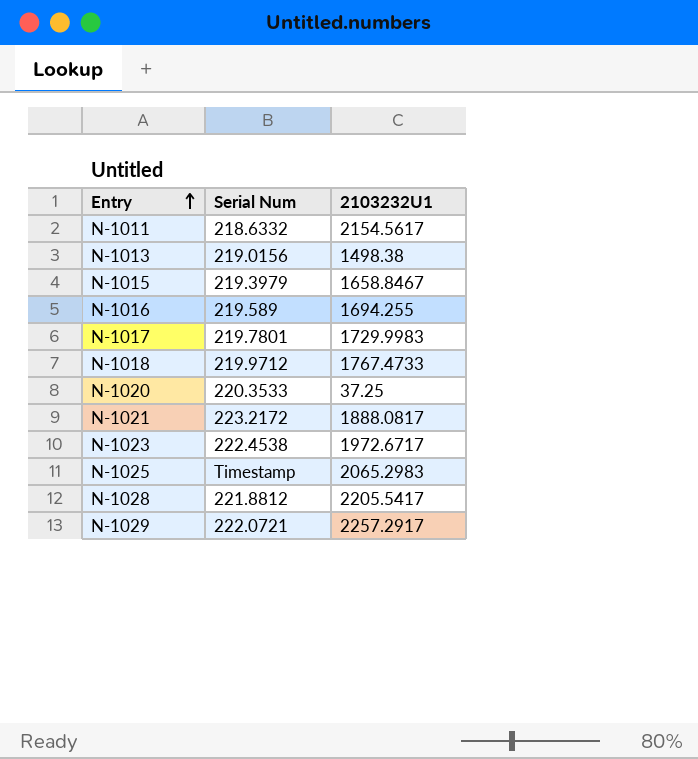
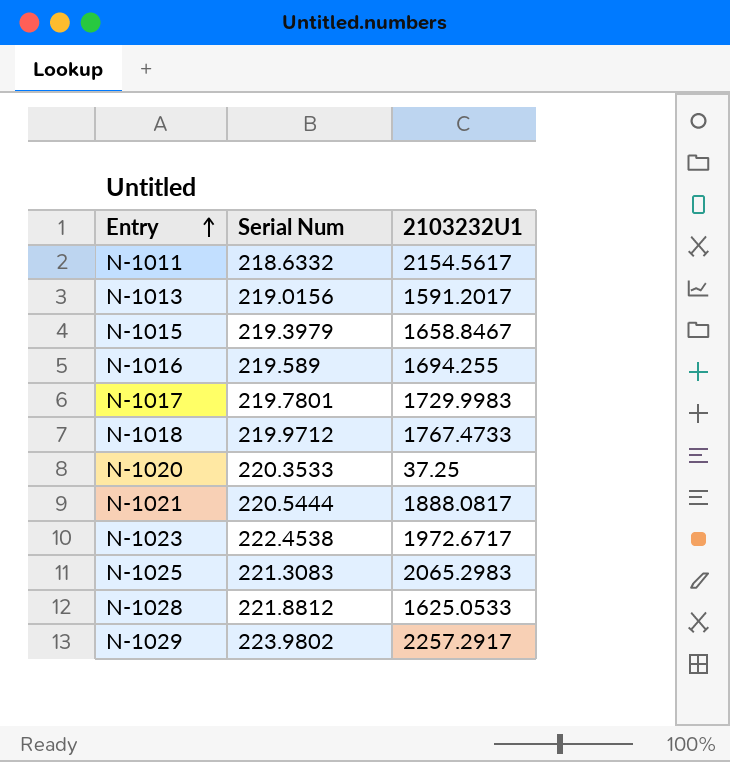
N-1013 | 2103232U1: 1498.38 -> 1591.2017
N-1021 | Serial Num: 223.2172 -> 220.5444
N-1025 | Serial Num: Timestamp -> 221.3083
N-1028 | 2103232U1: 2205.5417 -> 1625.0533
N-1029 | Serial Num: 222.0721 -> 223.9802

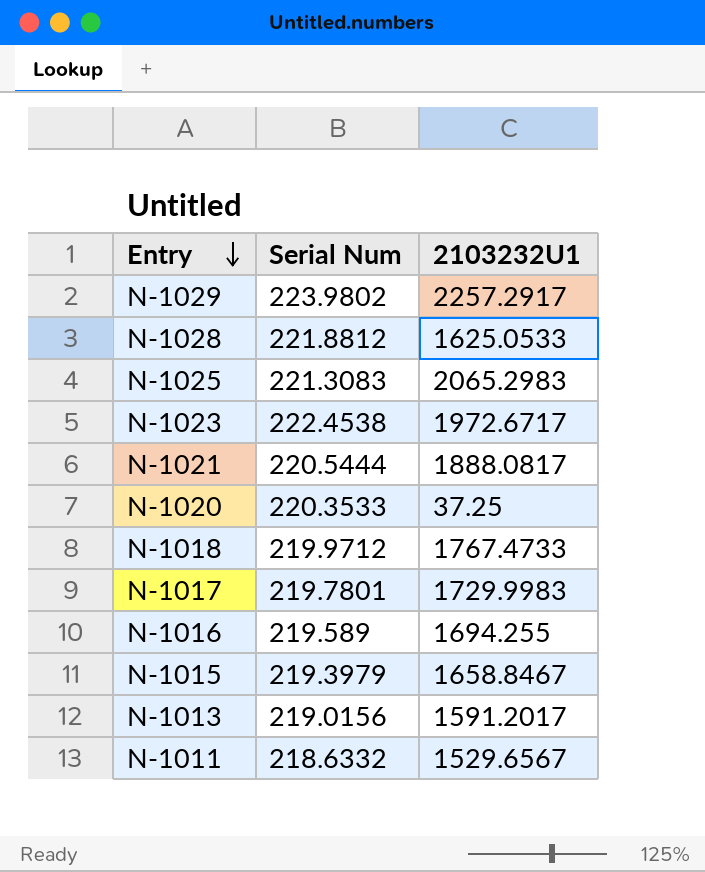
row order: Entry ascending -> Entry descending
N-1011 | 2103232U1: 2154.5617 -> 1529.6567

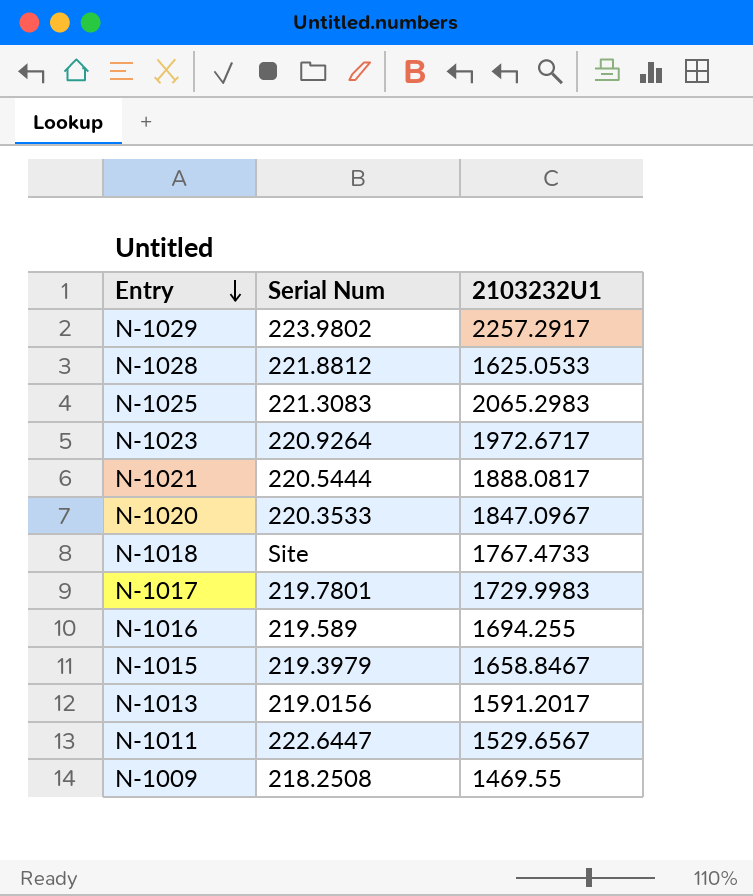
N-1023 | Serial Num: 222.4538 -> 220.9264
N-1020 | 2103232U1: 37.25 -> 1847.0967
N-1018 | Serial Num: 219.9712 -> Site
N-1011 | Serial Num: 218.6332 -> 222.6447
row N-1009: none -> 218.2508 | 1469.55

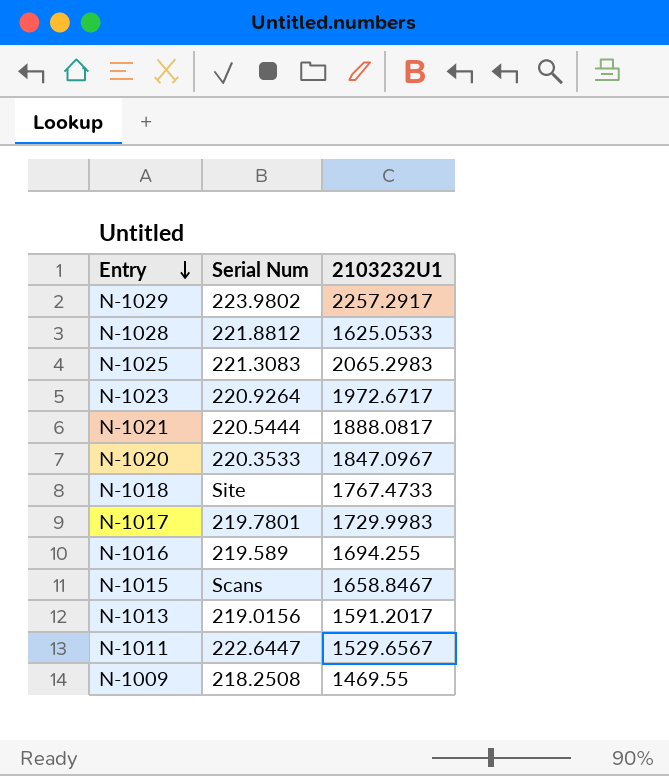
N-1015 | Serial Num: 219.3979 -> Scans

